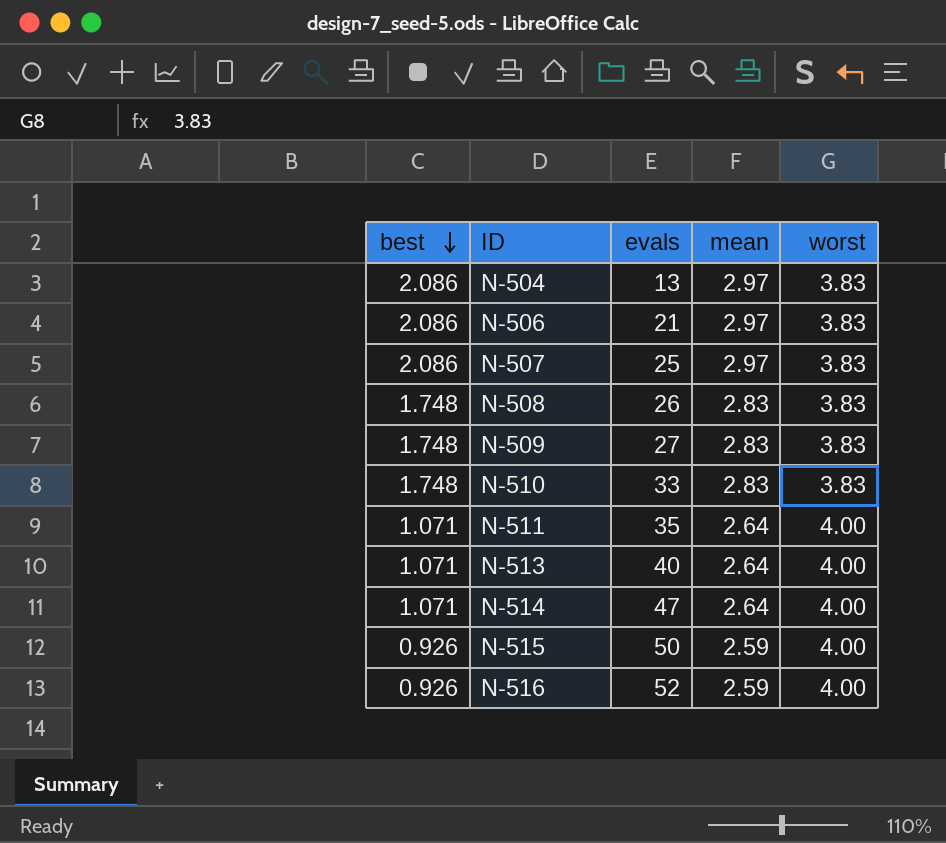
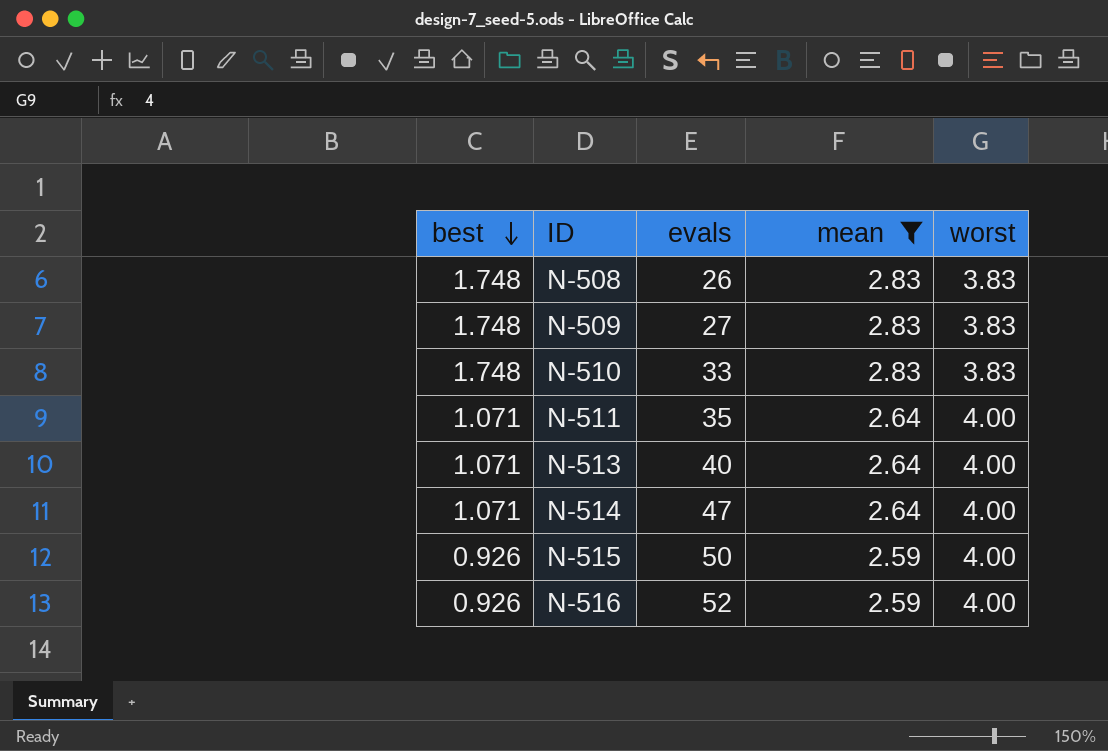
filter: none -> mean != 2.97

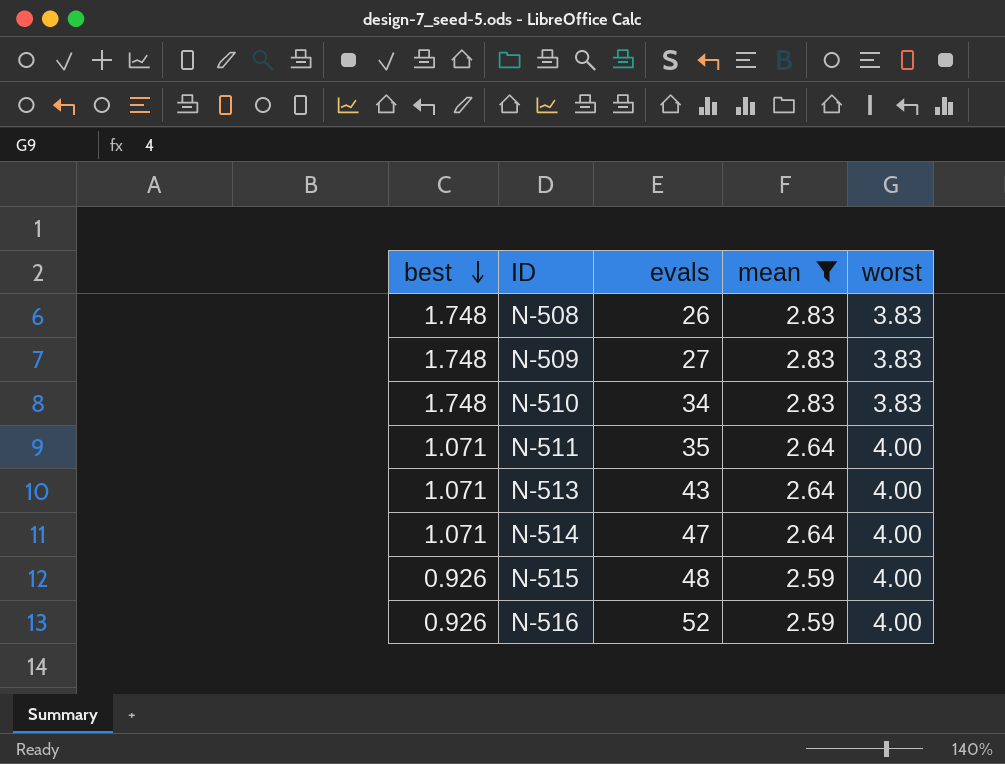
N-510 | evals: 33 -> 34
N-513 | evals: 40 -> 43
N-515 | evals: 50 -> 48

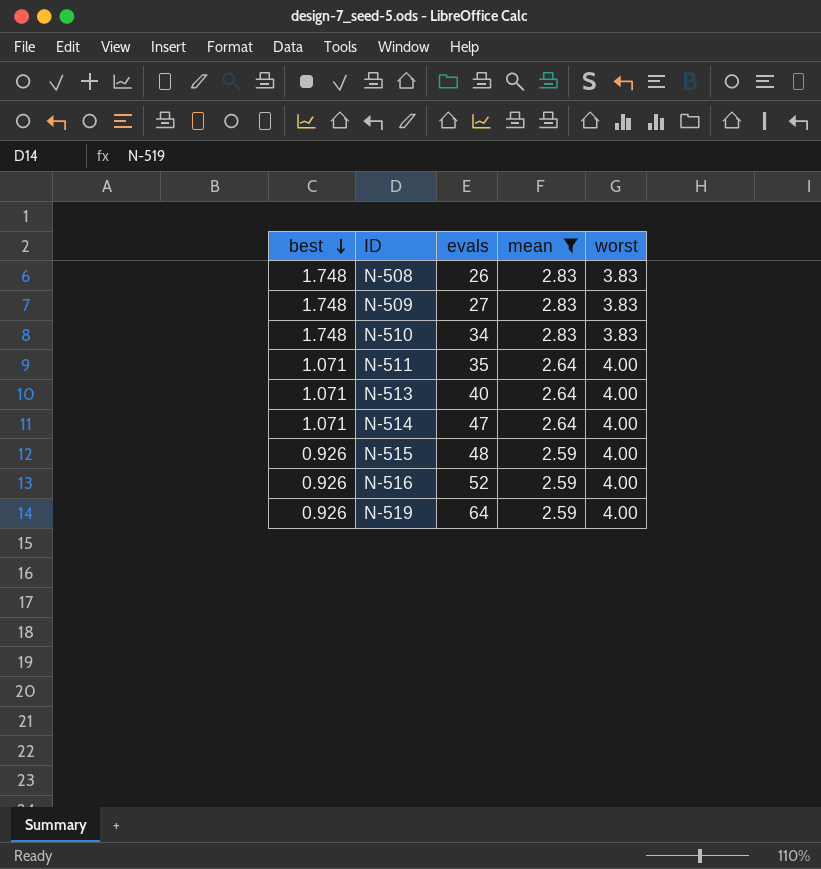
N-513 | evals: 43 -> 40
row N-519: none -> 0.926 | 64 | 2.59 | 4.00

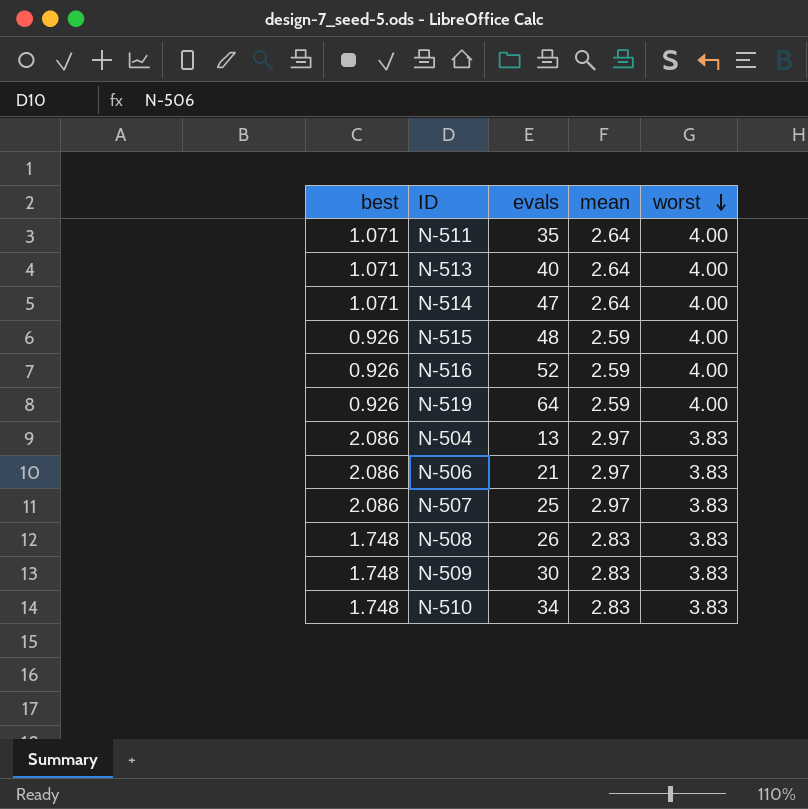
filter: mean != 2.97 -> none
row order: best descending -> worst descending
N-509 | evals: 27 -> 30

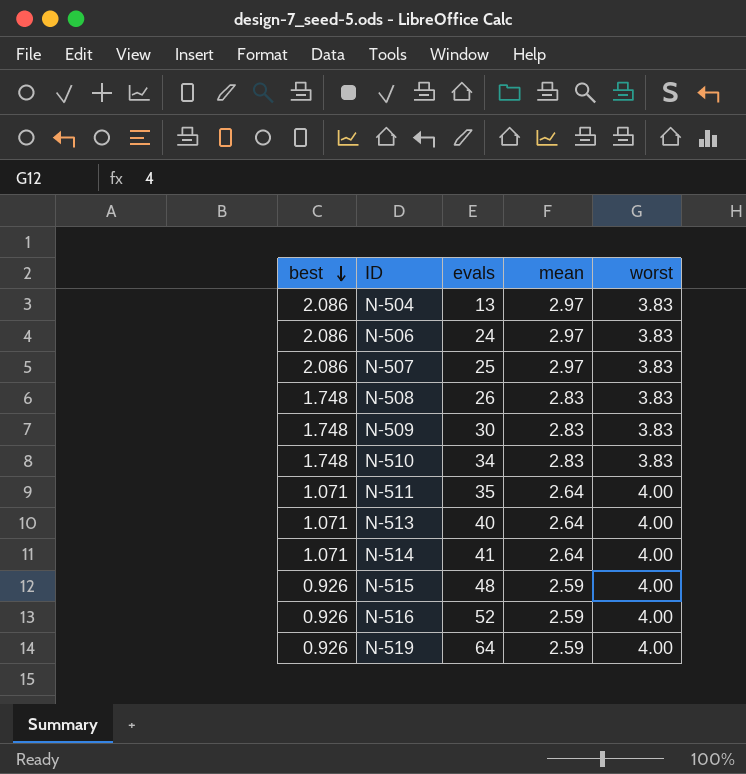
row order: worst descending -> best descending
N-506 | evals: 21 -> 24
N-514 | evals: 47 -> 41

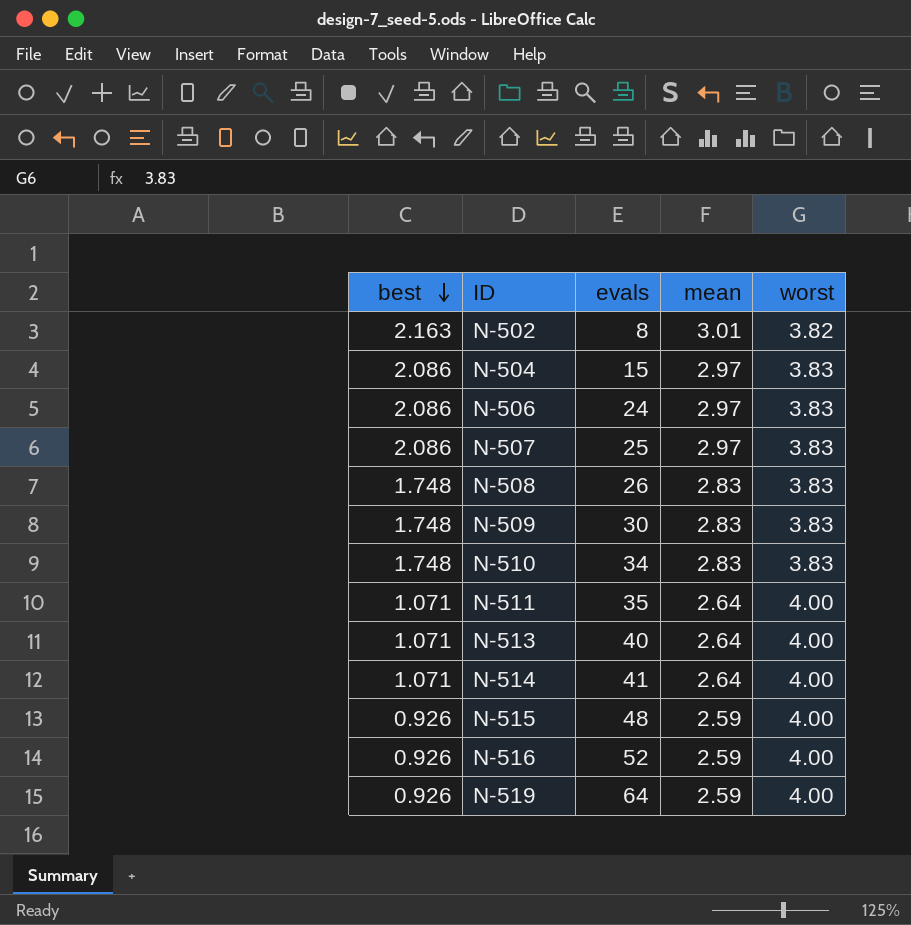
row N-502: none -> 2.163 | 8 | 3.01 | 3.82
N-504 | evals: 13 -> 15

